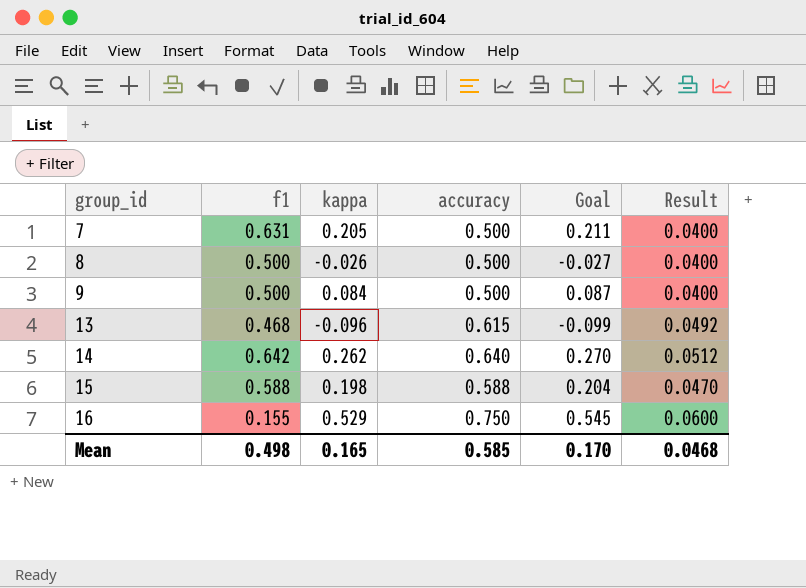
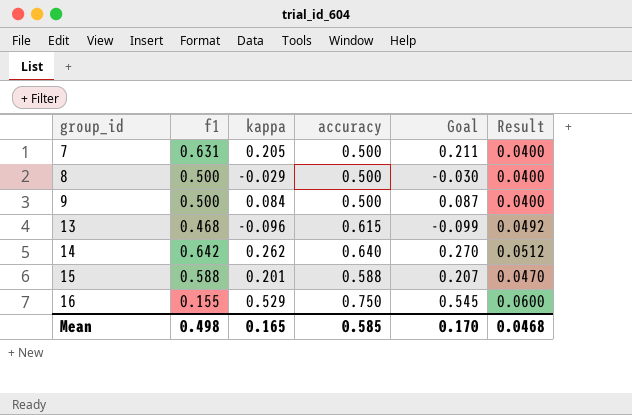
8 | kappa: -0.026 -> -0.029
8 | Goal: -0.027 -> -0.030
15 | kappa: 0.198 -> 0.201
15 | Goal: 0.204 -> 0.207

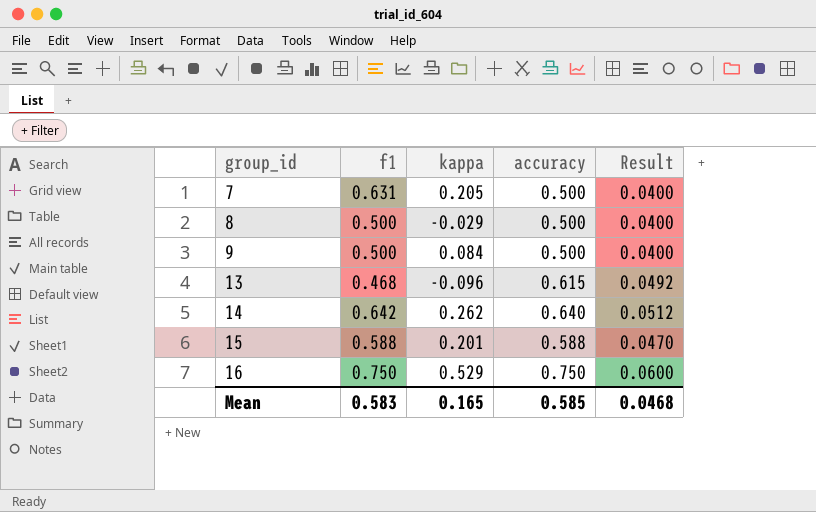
column Goal | formula: [kappa] * 1.03 -> none
16 | f1: 0.155 -> 0.750
Mean | f1: 0.498 -> 0.583

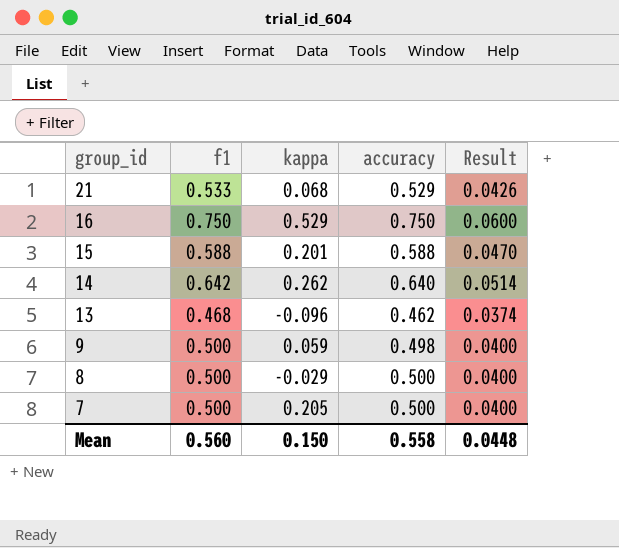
row order: group_id ascending -> group_id descending
column Result | formula: [accuracy] * 0.08 -> [f1] * 0.08
row 21: none -> 0.533 | 0.068 | 0.529 | 0.0426
13 | accuracy: 0.615 -> 0.462
9 | kappa: 0.084 -> 0.059
9 | accuracy: 0.500 -> 0.498
7 | f1: 0.631 -> 0.500
Mean | f1: 0.583 -> 0.560
Mean | kappa: 0.165 -> 0.150
Mean | accuracy: 0.585 -> 0.558
Mean | Result: 0.0468 -> 0.0448

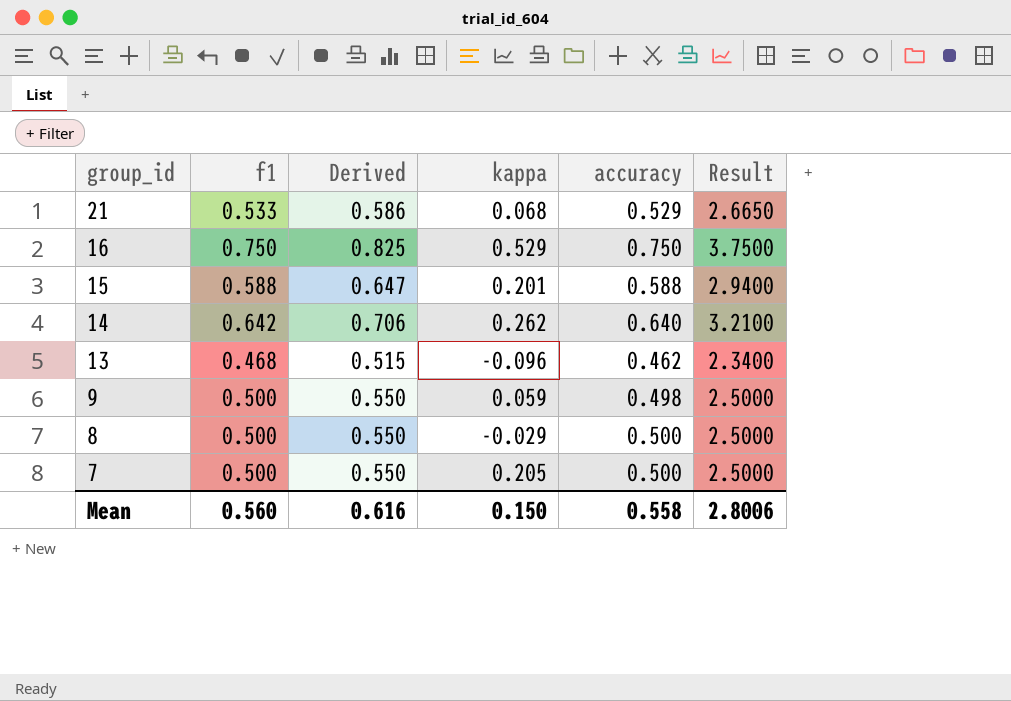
column Derived | formula: none -> [f1] * 1.1
column Result | formula: [f1] * 0.08 -> [f1] * 5
Mean | Result: 0.0448 -> 2.8006

